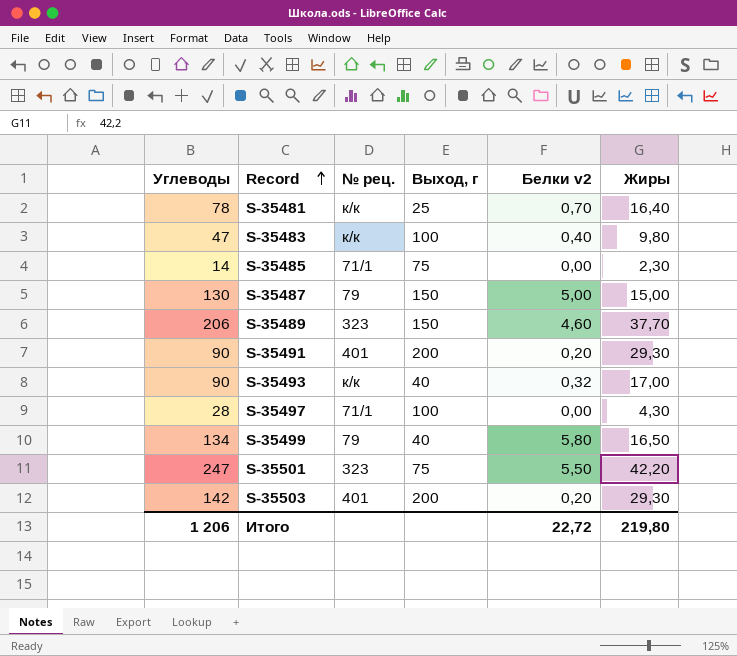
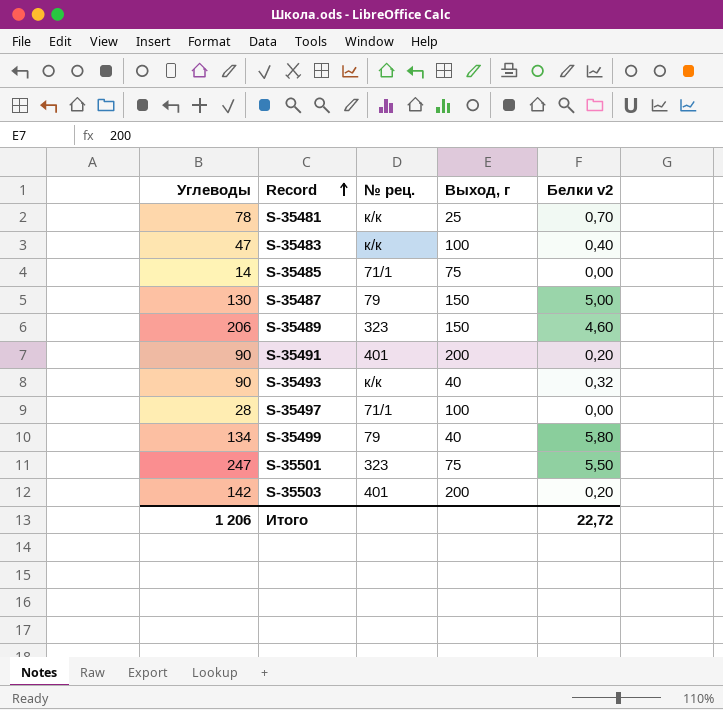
column Жиры | position: 6 -> none

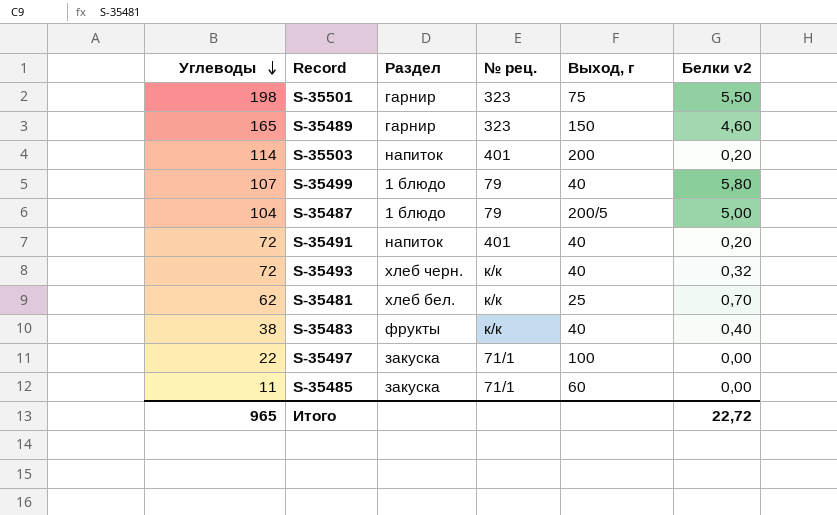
row order: Record ascending -> Углеводы descending
column Раздел | position: none -> 3
S-35501 | Углеводы: 247 -> 198
S-35489 | Углеводы: 206 -> 165
S-35503 | Углеводы: 142 -> 114
S-35499 | Углеводы: 134 -> 107
S-35487 | Углеводы: 130 -> 104
S-35487 | Выход, г: 150 -> 200/5
S-35491 | Углеводы: 90 -> 72
S-35491 | Выход, г: 200 -> 40
S-35493 | Углеводы: 90 -> 72
S-35481 | Углеводы: 78 -> 62
S-35483 | Углеводы: 47 -> 38
S-35483 | Выход, г: 100 -> 40
S-35497 | Углеводы: 28 -> 22
S-35485 | Углеводы: 14 -> 11
S-35485 | Выход, г: 75 -> 60
Итого | Углеводы: 1 206 -> 965

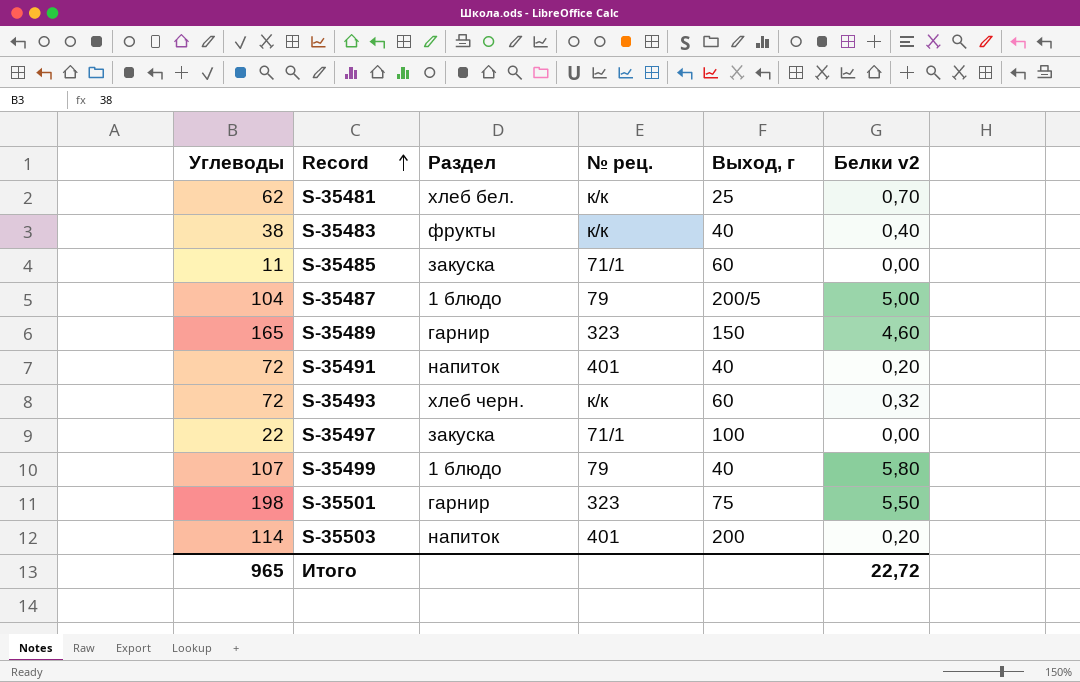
row order: Углеводы descending -> Record ascending
S-35493 | Выход, г: 40 -> 60

